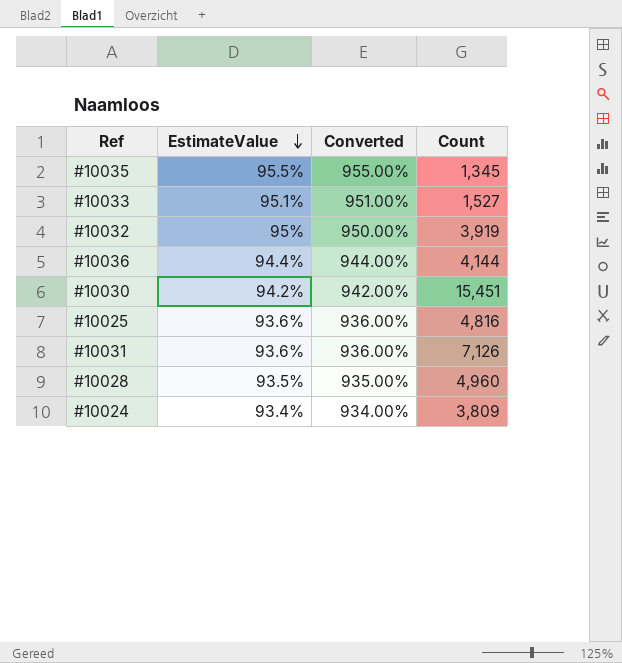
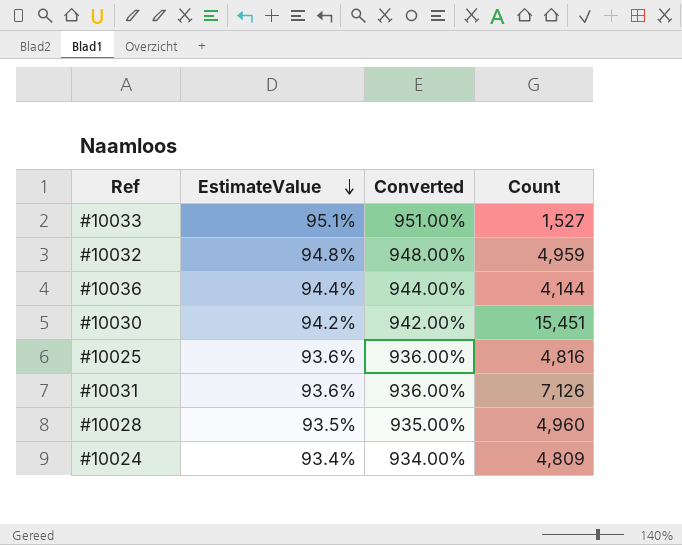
row #10035: 95.5% | 955.00% | 1,345 -> none
#10032 | EstimateValue: 95% -> 94.8%
#10032 | Converted: 950.00% -> 948.00%
#10032 | Count: 3,919 -> 4,959
#10024 | Count: 3,809 -> 4,809

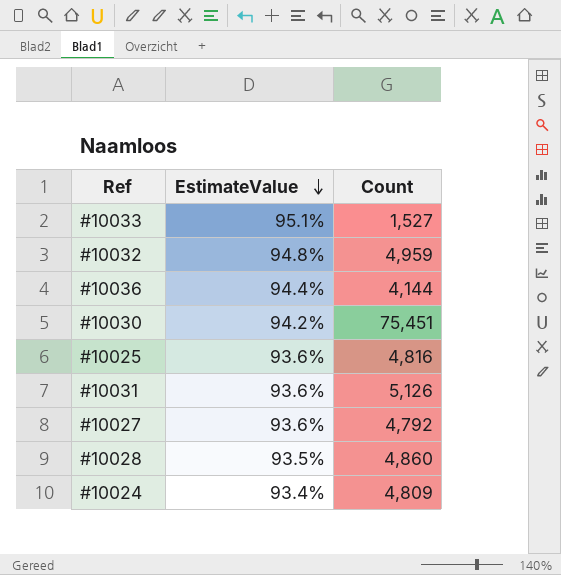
column Converted | formula: [EstimateValue] * 10 -> none
#10030 | Count: 15,451 -> 75,451
#10031 | Count: 7,126 -> 5,126
row #10027: none -> 93.6% | 4,792
#10028 | Count: 4,960 -> 4,860

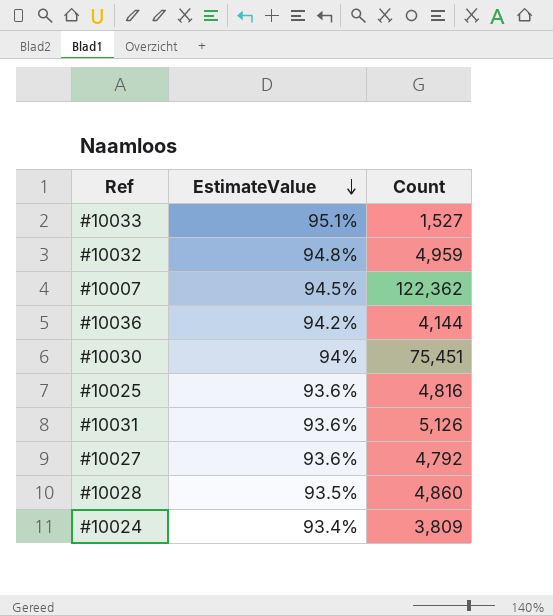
row #10007: none -> 94.5% | 122,362
#10036 | EstimateValue: 94.4% -> 94.2%
#10030 | EstimateValue: 94.2% -> 94%
#10024 | Count: 4,809 -> 3,809

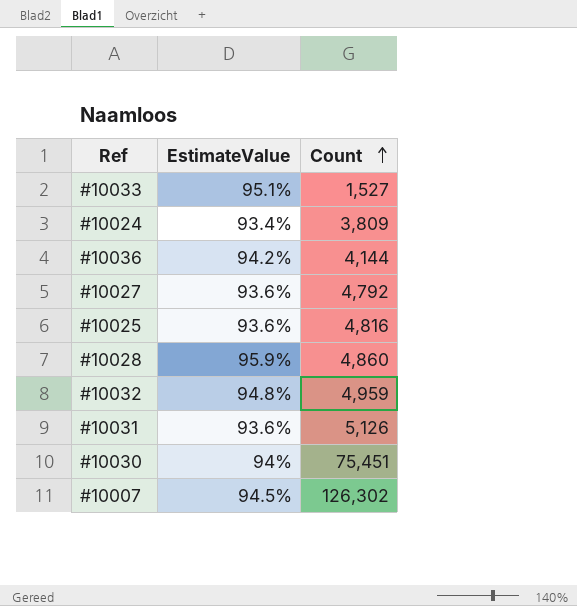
row order: EstimateValue descending -> Count ascending
#10028 | EstimateValue: 93.5% -> 95.9%
#10007 | Count: 122,362 -> 126,302

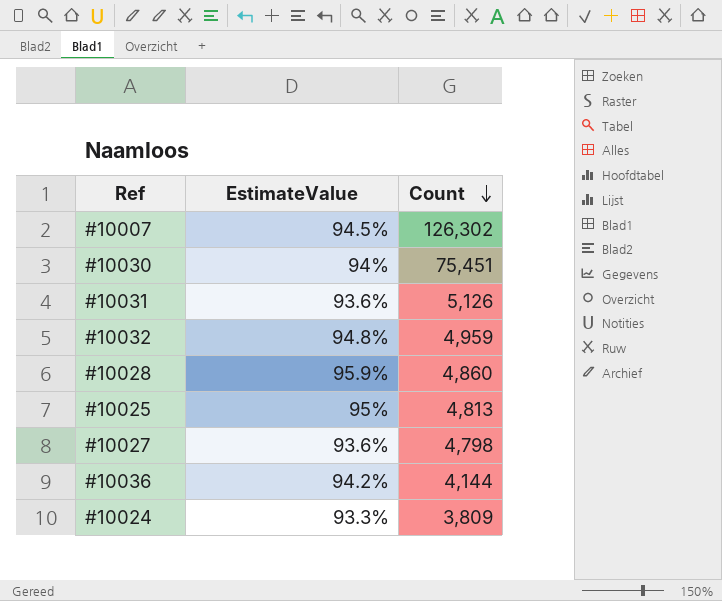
row order: Count ascending -> Count descending
row #10033: 95.1% | 1,527 -> none
#10025 | EstimateValue: 93.6% -> 95%
#10025 | Count: 4,816 -> 4,813
#10027 | Count: 4,792 -> 4,798
#10024 | EstimateValue: 93.4% -> 93.3%

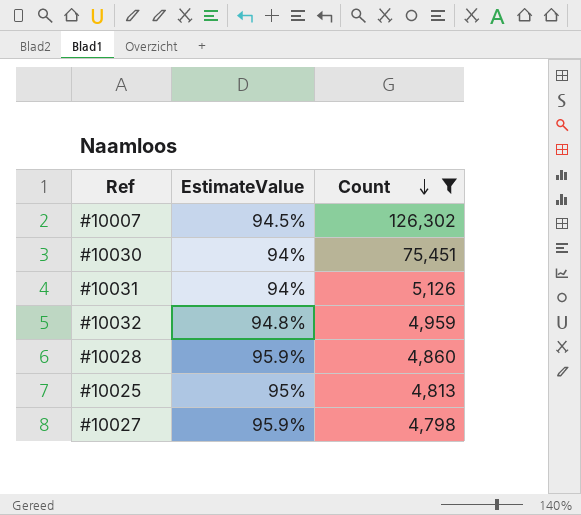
filter: none -> Count >= 4,798
#10031 | EstimateValue: 93.6% -> 94%
#10027 | EstimateValue: 93.6% -> 95.9%

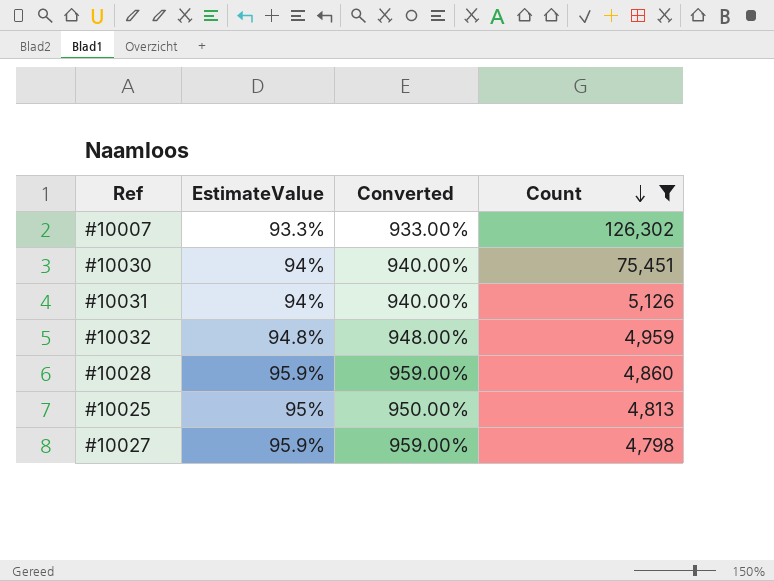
column Converted | formula: none -> [EstimateValue] * 10
#10007 | EstimateValue: 94.5% -> 93.3%

